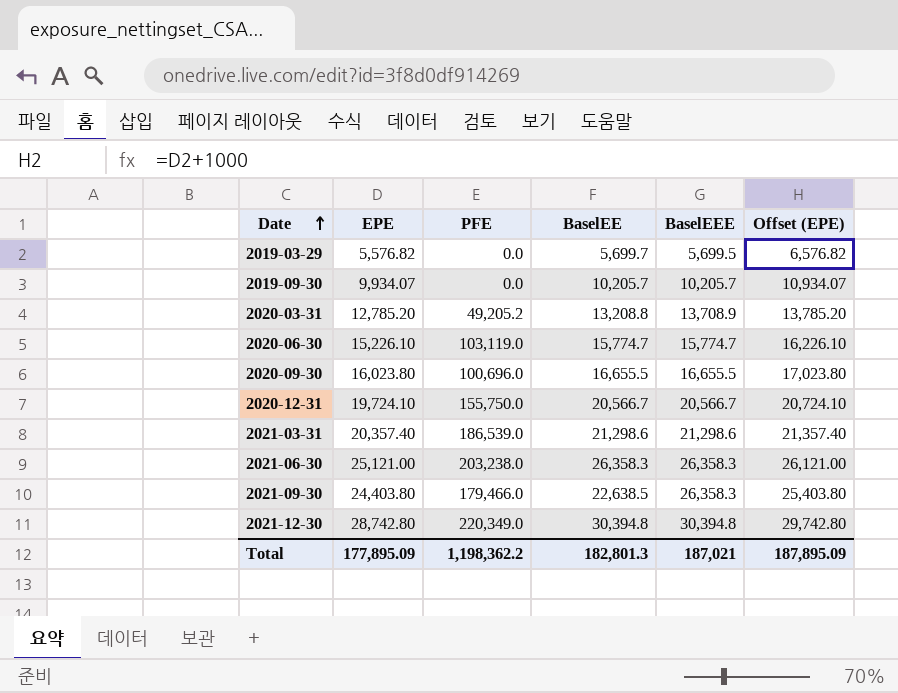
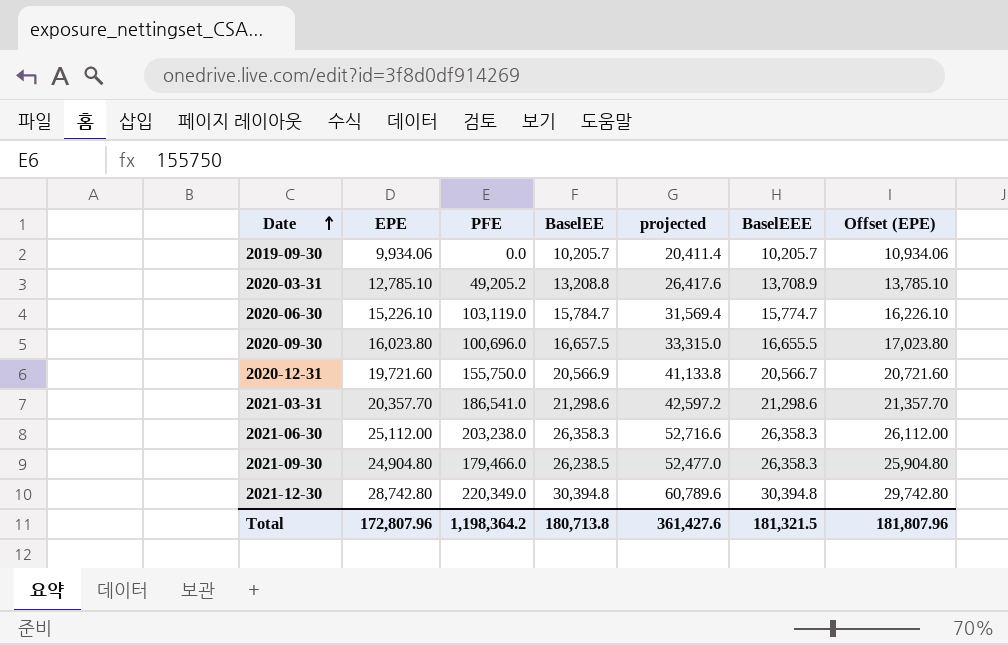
column projected | formula: none -> [BaselEE] * 2
row 2019-03-29: 5,576.82 | 0.0 | 5,699.7 | 5,699.5 | 6,576.82 -> none
2019-09-30 | EPE: 9,934.07 -> 9,934.06
2019-09-30 | Offset (EPE): 10,934.07 -> 10,934.06
2020-03-31 | EPE: 12,785.20 -> 12,785.10
2020-03-31 | Offset (EPE): 13,785.20 -> 13,785.10
2020-06-30 | BaselEE: 15,774.7 -> 15,784.7
2020-09-30 | BaselEE: 16,655.5 -> 16,657.5
2020-12-31 | EPE: 19,724.10 -> 19,721.60
2020-12-31 | BaselEE: 20,566.7 -> 20,566.9
2020-12-31 | Offset (EPE): 20,724.10 -> 20,721.60
2021-03-31 | EPE: 20,357.40 -> 20,357.70
2021-03-31 | PFE: 186,539.0 -> 186,541.0
2021-03-31 | Offset (EPE): 21,357.40 -> 21,357.70
2021-06-30 | EPE: 25,121.00 -> 25,112.00
2021-06-30 | Offset (EPE): 26,121.00 -> 26,112.00
2021-09-30 | EPE: 24,403.80 -> 24,904.80
2021-09-30 | BaselEE: 22,638.5 -> 26,238.5
2021-09-30 | Offset (EPE): 25,403.80 -> 25,904.80
Total | EPE: 177,895.09 -> 172,807.96
Total | PFE: 1,198,362.2 -> 1,198,364.2
Total | BaselEE: 182,801.3 -> 180,713.8
Total | BaselEEE: 187,021 -> 181,321.5
Total | Offset (EPE): 187,895.09 -> 181,807.96

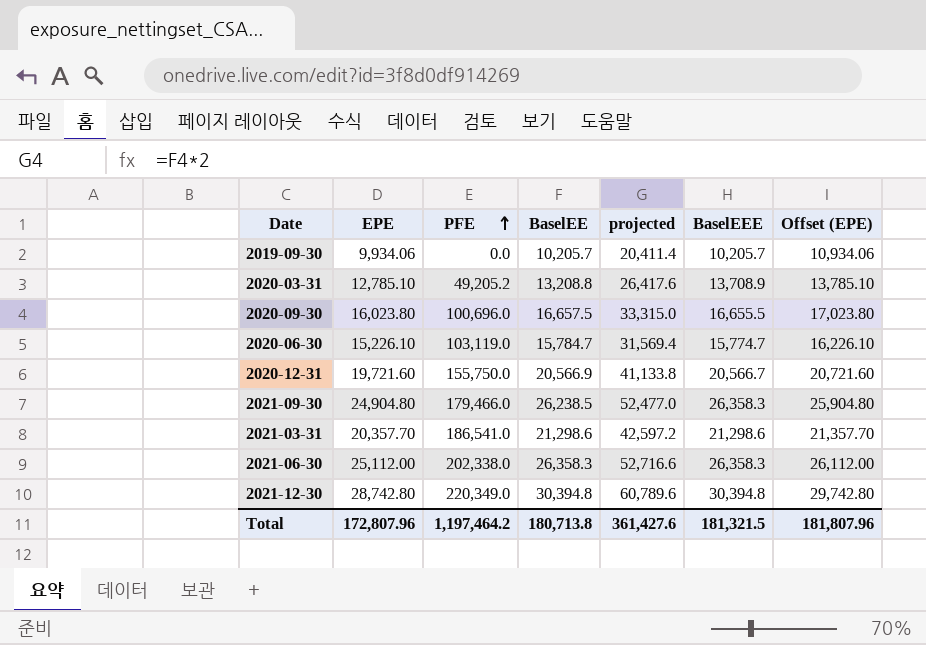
row order: Date ascending -> PFE ascending
2021-06-30 | PFE: 203,238.0 -> 202,338.0
Total | PFE: 1,198,364.2 -> 1,197,464.2

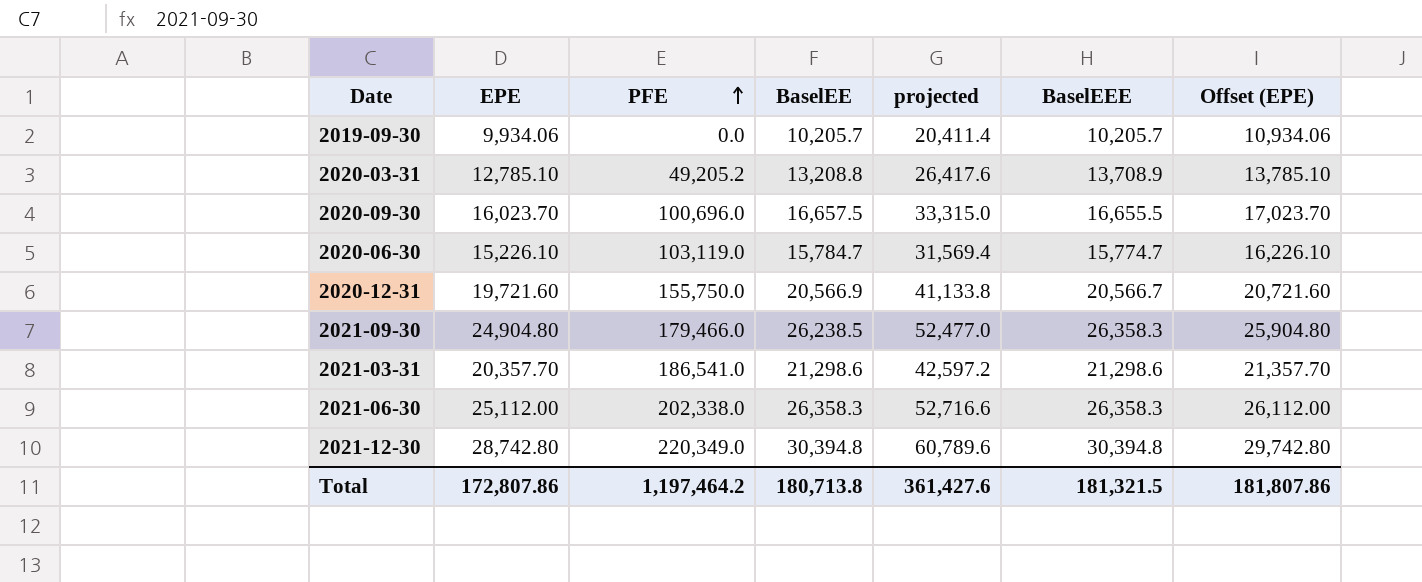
2020-09-30 | EPE: 16,023.80 -> 16,023.70
2020-09-30 | Offset (EPE): 17,023.80 -> 17,023.70
Total | EPE: 172,807.96 -> 172,807.86
Total | Offset (EPE): 181,807.96 -> 181,807.86

